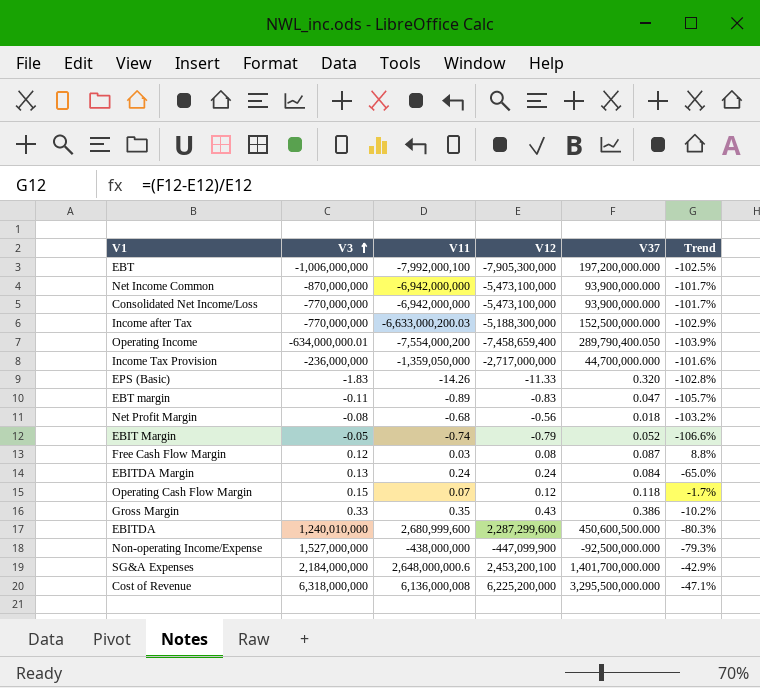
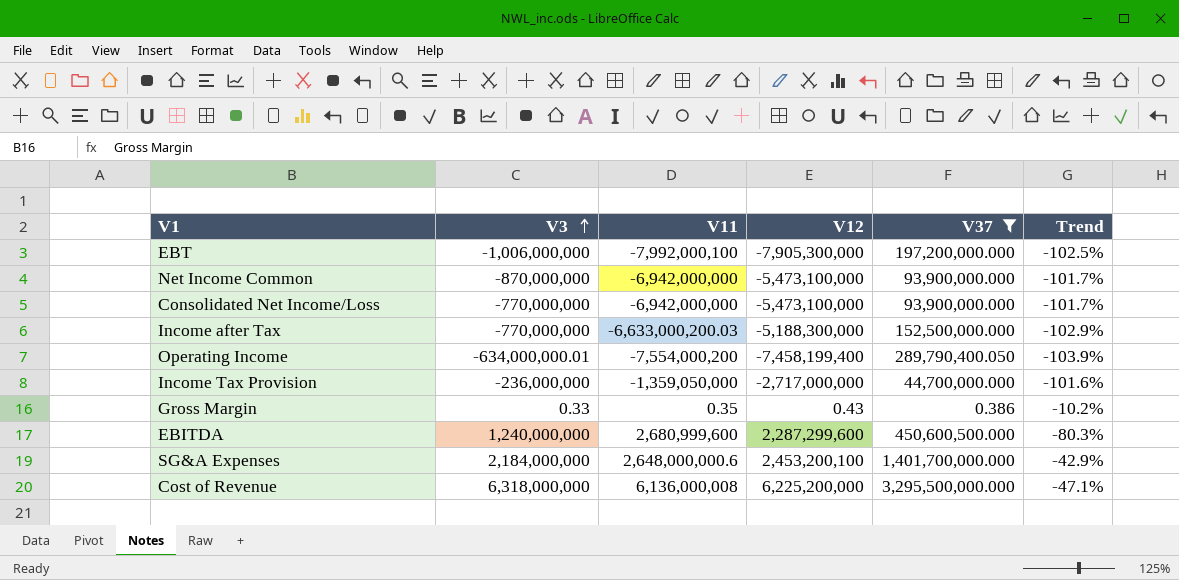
filter: none -> V37 >= 0.386
Operating Income | V12: -7,458,659,400 -> -7,458,199,400
EBITDA | V3: 1,240,010,000 -> 1,240,000,000

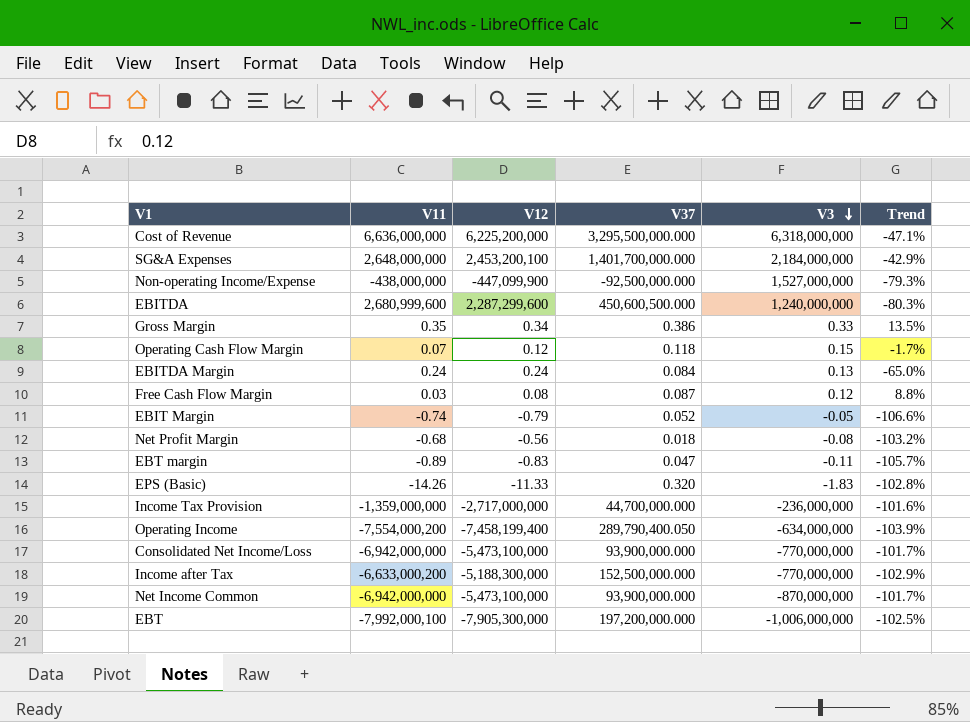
filter: V37 >= 0.386 -> none
row order: V3 ascending -> V3 descending
column V3 | position: 2 -> 5
Cost of Revenue | V11: 6,136,000,008 -> 6,636,000,000
SG&A Expenses | V11: 2,648,000,000.6 -> 2,648,000,000
Gross Margin | V12: 0.43 -> 0.34
Gross Margin | Trend: -10.2% -> 13.5%
Income Tax Provision | V11: -1,359,050,000 -> -1,359,000,000
Operating Income | V3: -634,000,000.01 -> -634,000,000
Income after Tax | V11: -6,633,000,200.03 -> -6,633,000,200

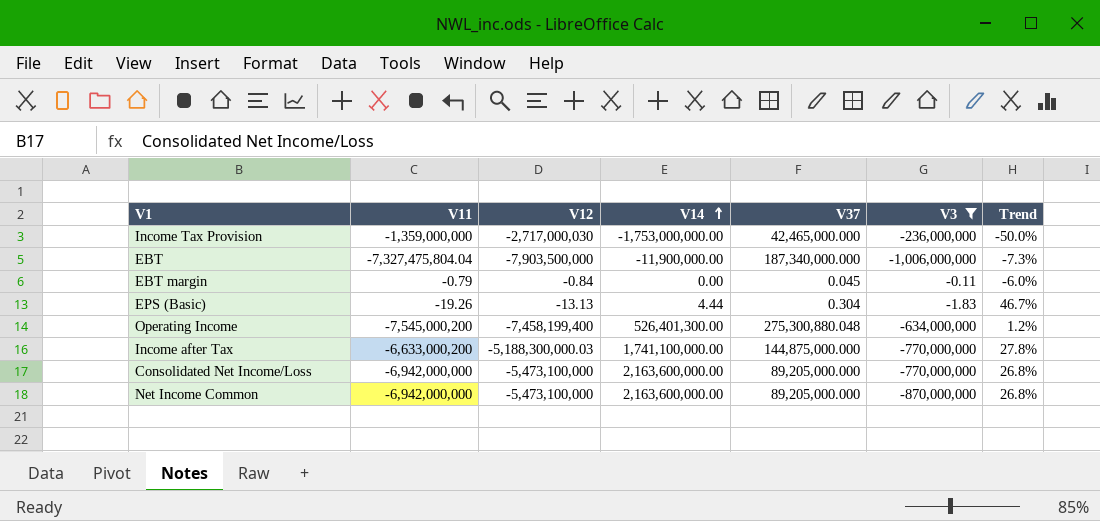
filter: none -> V3 <= -0.11
row order: V3 descending -> V14 ascending
column V14 | position: none -> 4
column Trend | formula: ([V37] - [V12]) / [V12] -> ([V11] - [V12]) / [V12]
Income Tax Provision | V12: -2,717,000,000 -> -2,717,000,030
Income Tax Provision | V37: 44,700,000.000 -> 42,465,000.000
EBT | V11: -7,992,000,100 -> -7,327,475,804.04
EBT | V12: -7,905,300,000 -> -7,903,500,000
EBT | V37: 197,200,000.000 -> 187,340,000.000
EBT margin | V11: -0.89 -> -0.79
EBT margin | V12: -0.83 -> -0.84
EBT margin | V37: 0.047 -> 0.045
EPS (Basic) | V11: -14.26 -> -19.26
EPS (Basic) | V12: -11.33 -> -13.13
EPS (Basic) | V37: 0.320 -> 0.304
Operating Income | V11: -7,554,000,200 -> -7,545,000,200
Operating Income | V37: 289,790,400.050 -> 275,300,880.048
Income after Tax | V12: -5,188,300,000 -> -5,188,300,000.03
Income after Tax | V37: 152,500,000.000 -> 144,875,000.000
Consolidated Net Income/Loss | V37: 93,900,000.000 -> 89,205,000.000
Net Income Common | V37: 93,900,000.000 -> 89,205,000.000

